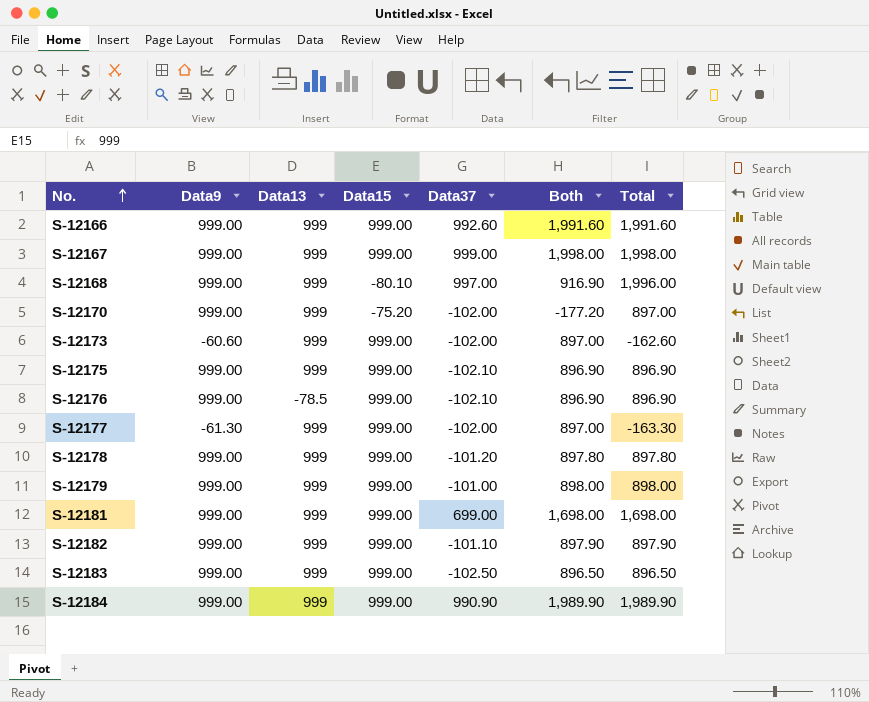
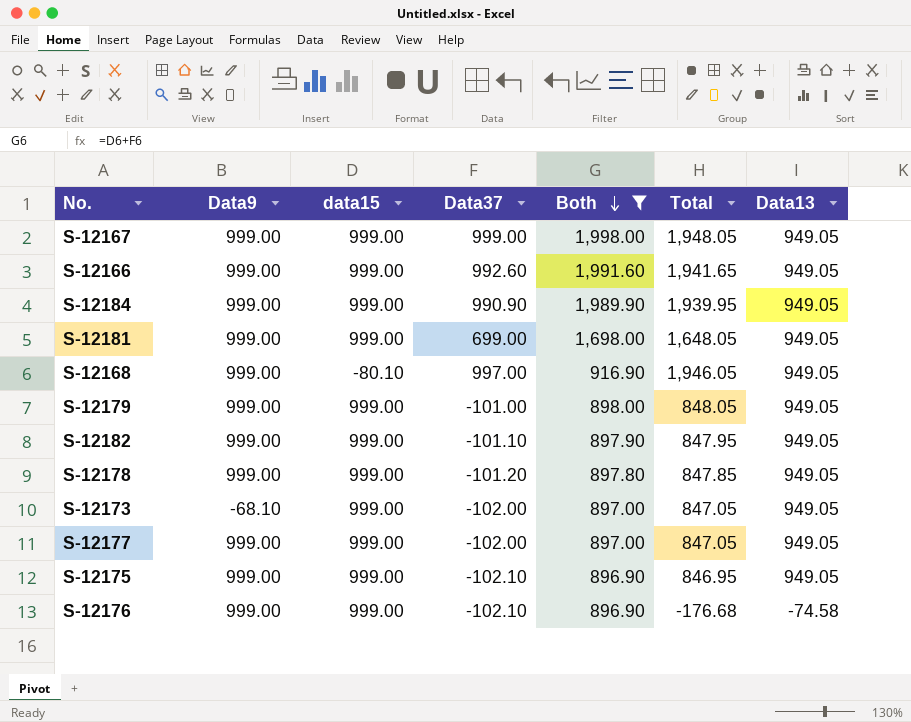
filter: none -> Both >= 896.90
row order: No. ascending -> Both descending
column name: Data15 -> data15
column Total | formula: [Data9] + [Data37] -> [Data37] + [Data13]
column Data13 | position: 3 -> 7
S-12167 | Data13: 999 -> 949.05
S-12166 | Data13: 999 -> 949.05
S-12184 | Data13: 999 -> 949.05
S-12181 | Data13: 999 -> 949.05
S-12168 | Data13: 999 -> 949.05
S-12179 | Data13: 999 -> 949.05
S-12182 | Data13: 999 -> 949.05
S-12178 | Data13: 999 -> 949.05
S-12173 | Data9: -60.60 -> -68.10
S-12173 | Data13: 999 -> 949.05
S-12177 | Data9: -61.30 -> 999.00
S-12177 | Data13: 999 -> 949.05
S-12175 | Data13: 999 -> 949.05
S-12176 | Data13: -78.5 -> -74.58

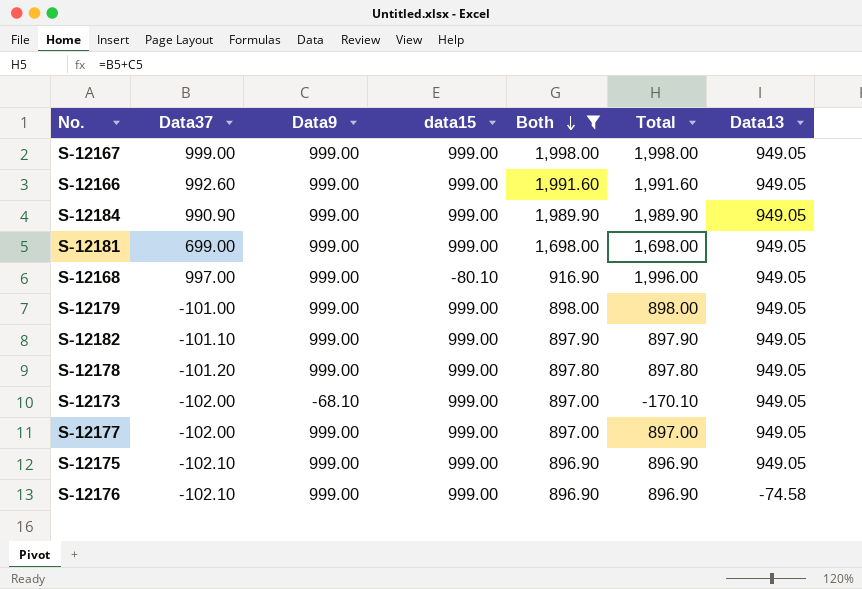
column Data37 | position: 4 -> 2
column Total | formula: [Data37] + [Data13] -> [Data37] + [Data9]

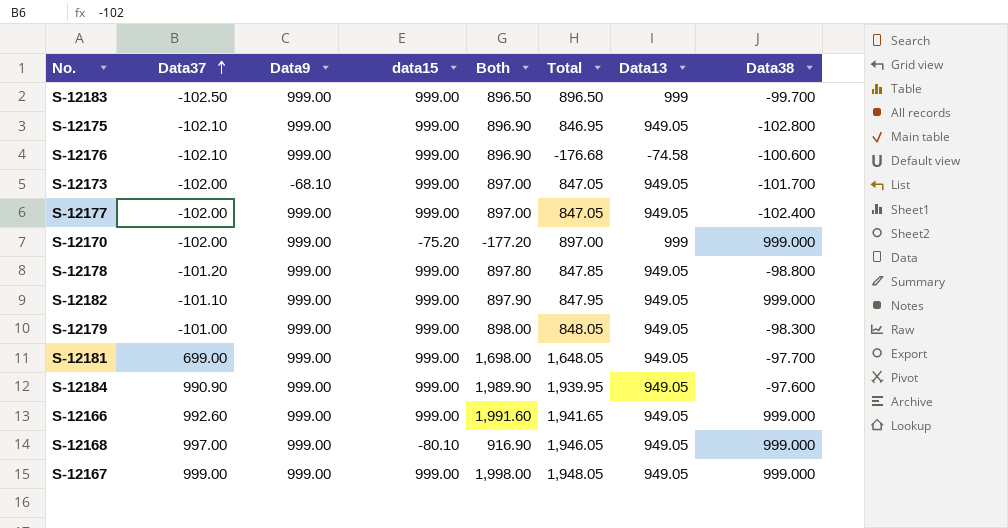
filter: Both >= 896.90 -> none
row order: Both descending -> Data37 ascending
column Total | formula: [Data37] + [Data9] -> [Data37] + [Data13]
column Data38 | position: none -> 8

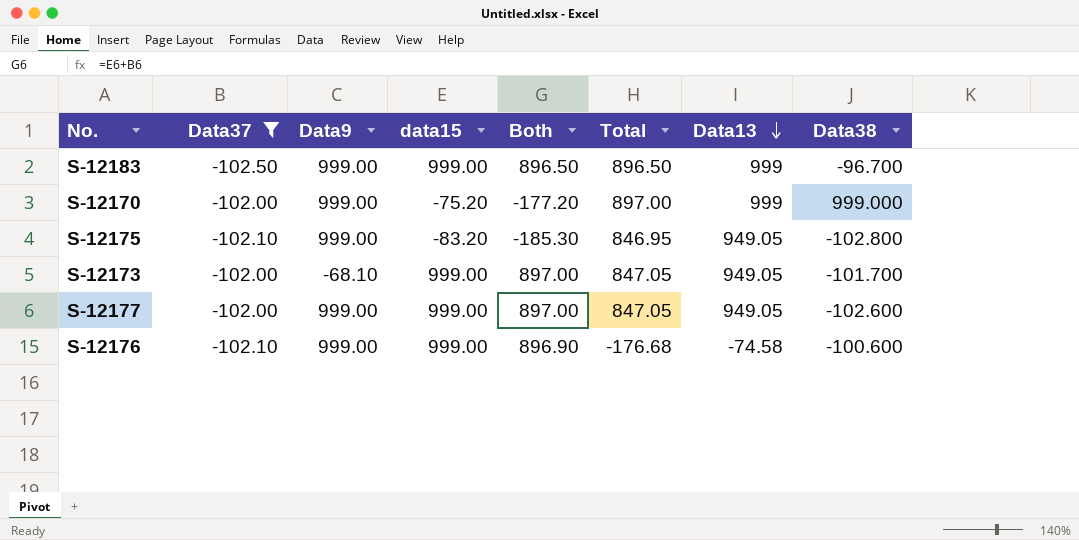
filter: none -> Data37 <= -102.00
row order: Data37 ascending -> Data13 descending
S-12183 | Data38: -99.700 -> -96.700
S-12175 | data15: 999.00 -> -83.20
S-12175 | Both: 896.90 -> -185.30
S-12177 | Data38: -102.400 -> -102.600

